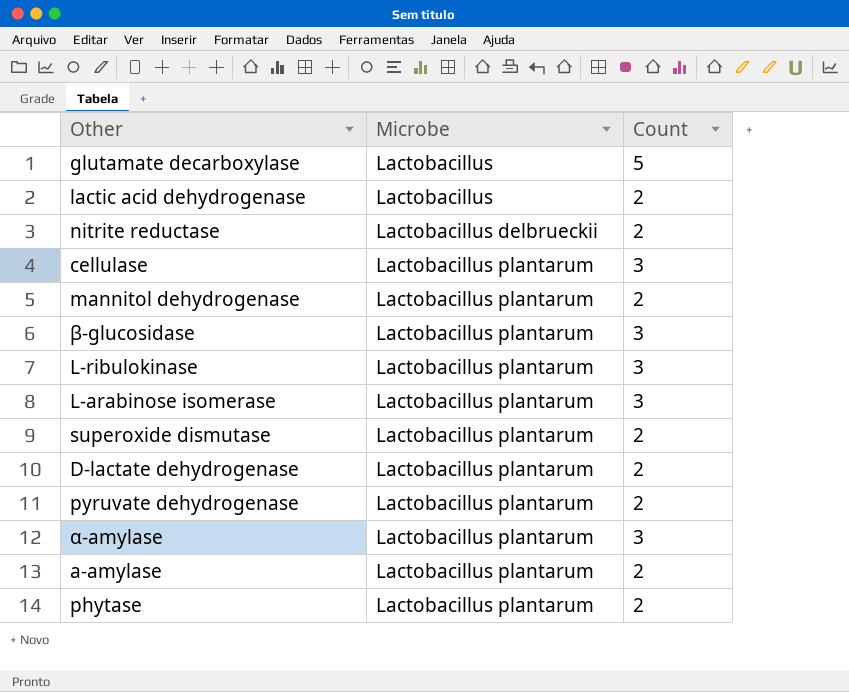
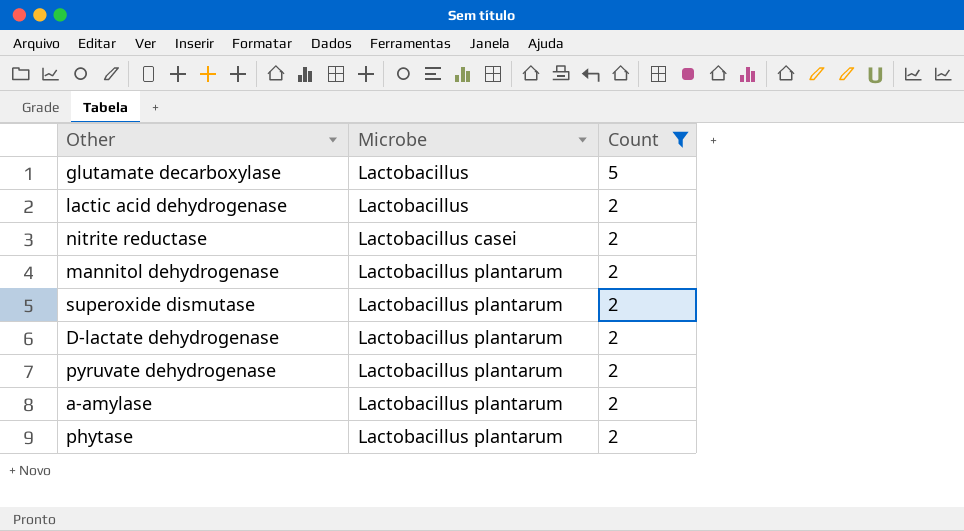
filter: none -> Count != 3
nitrite reductase | Microbe: Lactobacillus delbrueckii -> Lactobacillus casei

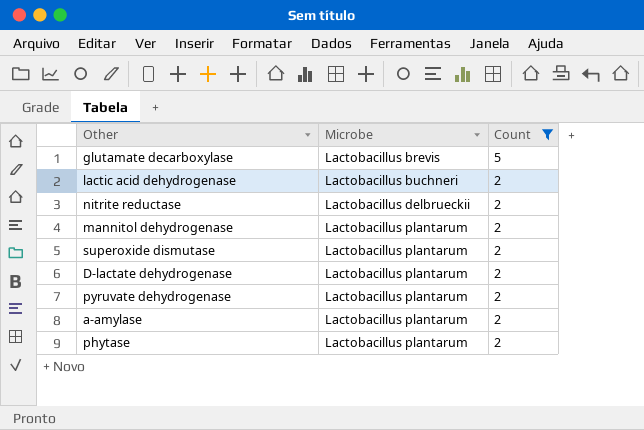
glutamate decarboxylase | Microbe: Lactobacillus -> Lactobacillus brevis
lactic acid dehydrogenase | Microbe: Lactobacillus -> Lactobacillus buchneri
nitrite reductase | Microbe: Lactobacillus casei -> Lactobacillus delbrueckii

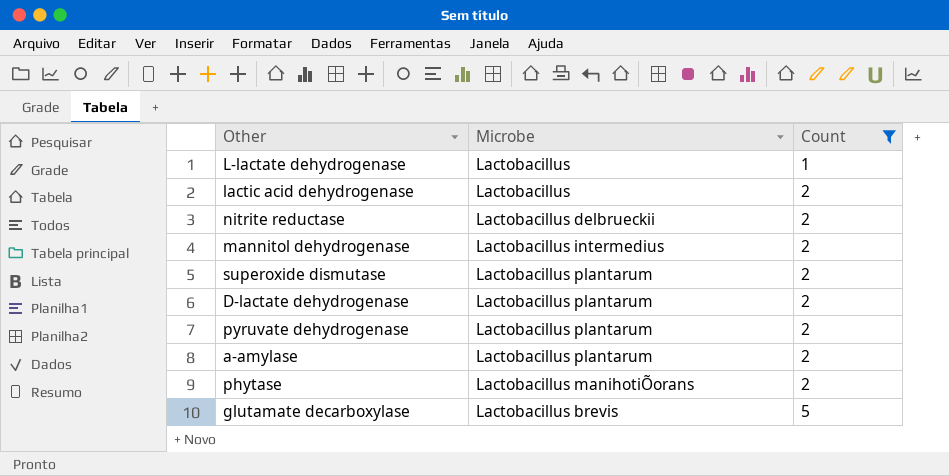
row order: Microbe ascending -> Count ascending
row L-lactate dehydrogenase: none -> Lactobacillus | 1
lactic acid dehydrogenase | Microbe: Lactobacillus buchneri -> Lactobacillus
mannitol dehydrogenase | Microbe: Lactobacillus plantarum -> Lactobacillus intermedius
phytase | Microbe: Lactobacillus plantarum -> Lactobacillus manihotiÕorans

